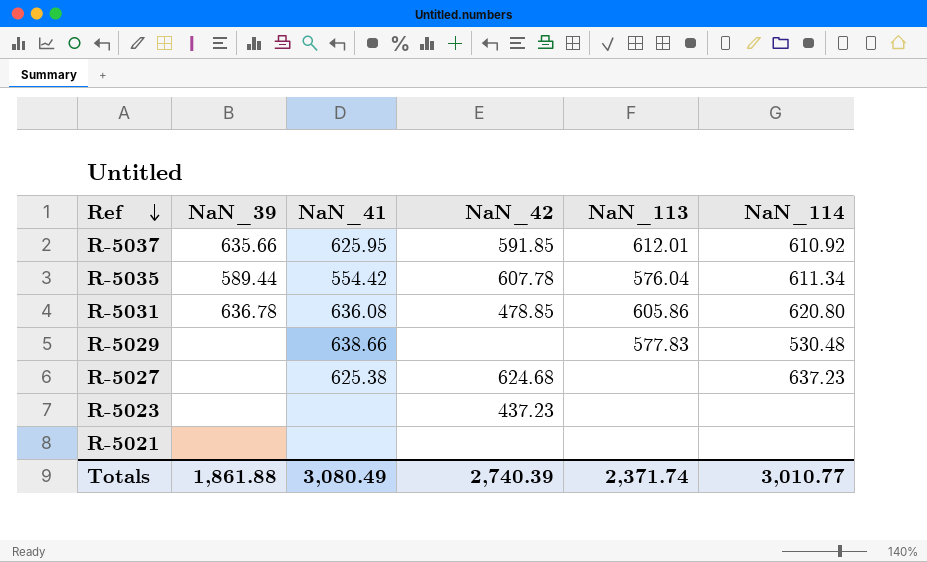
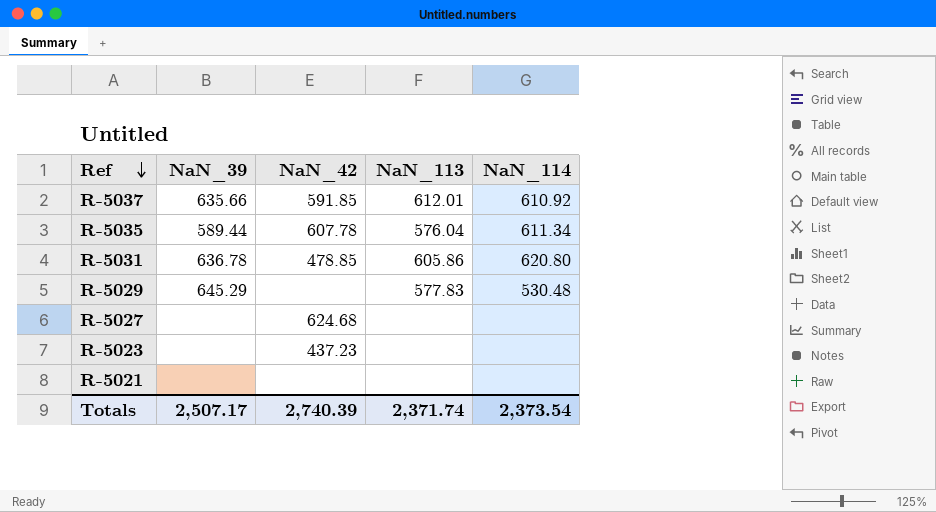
column NaN_41 | position: 3 -> none
R-5029 | NaN_39: none -> 645.29
R-5027 | NaN_114: 637.23 -> none
Totals | NaN_39: 1,861.88 -> 2,507.17
Totals | NaN_114: 3,010.77 -> 2,373.54

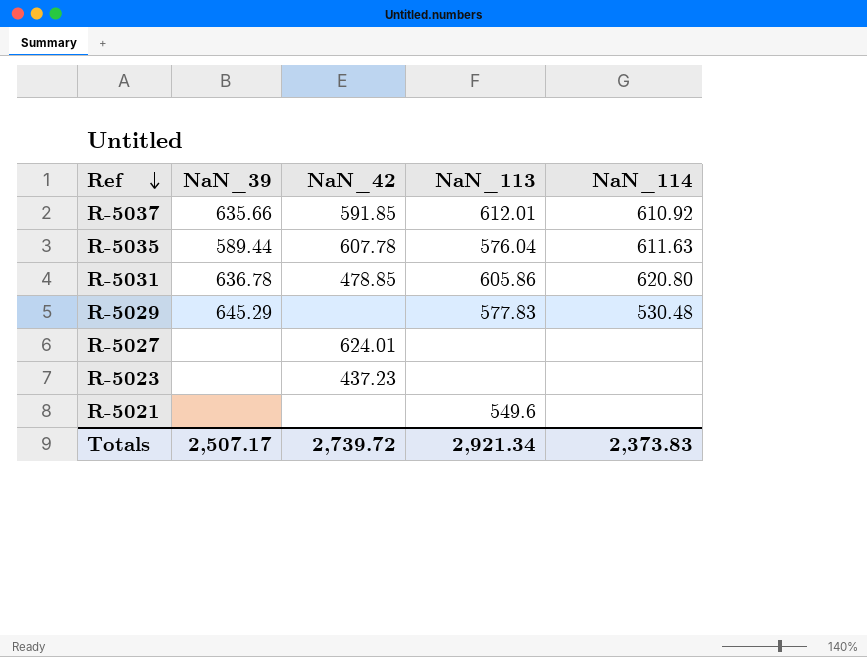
R-5035 | NaN_114: 611.34 -> 611.63
R-5027 | NaN_42: 624.68 -> 624.01
R-5021 | NaN_113: none -> 549.6
Totals | NaN_42: 2,740.39 -> 2,739.72
Totals | NaN_113: 2,371.74 -> 2,921.34
Totals | NaN_114: 2,373.54 -> 2,373.83

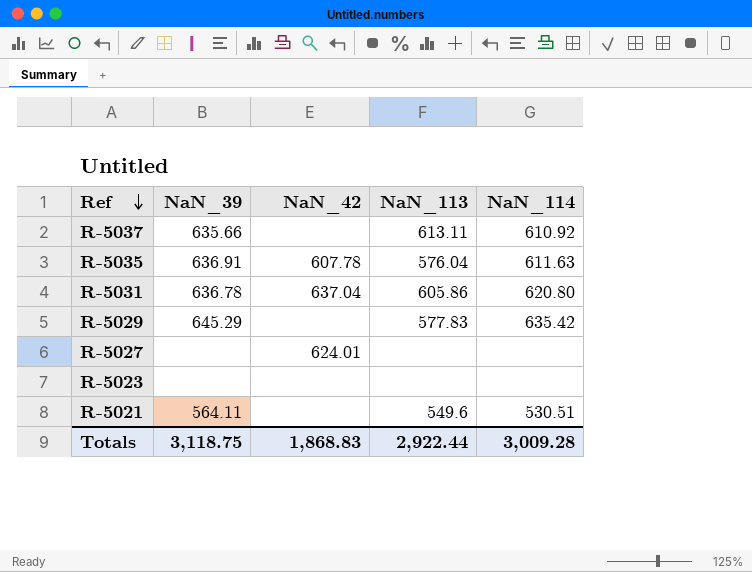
R-5037 | NaN_42: 591.85 -> none
R-5037 | NaN_113: 612.01 -> 613.11
R-5035 | NaN_39: 589.44 -> 636.91
R-5031 | NaN_42: 478.85 -> 637.04
R-5029 | NaN_114: 530.48 -> 635.42
R-5023 | NaN_42: 437.23 -> none
R-5021 | NaN_39: none -> 564.11
R-5021 | NaN_114: none -> 530.51
Totals | NaN_39: 2,507.17 -> 3,118.75
Totals | NaN_42: 2,739.72 -> 1,868.83
Totals | NaN_113: 2,921.34 -> 2,922.44
Totals | NaN_114: 2,373.83 -> 3,009.28

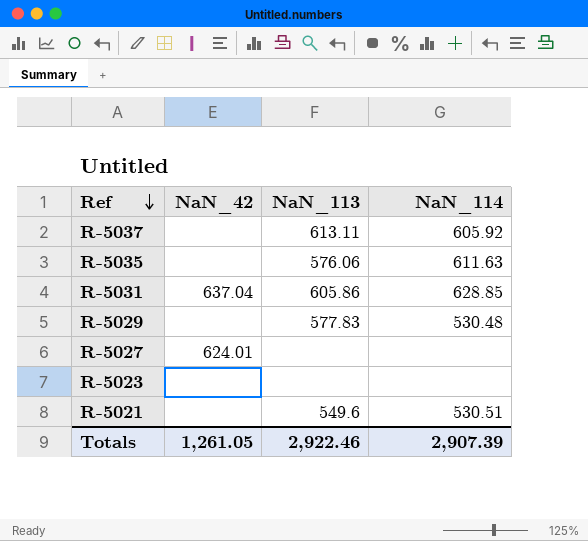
column NaN_39 | position: 2 -> none
R-5037 | NaN_114: 610.92 -> 605.92
R-5035 | NaN_42: 607.78 -> none
R-5035 | NaN_113: 576.04 -> 576.06
R-5031 | NaN_114: 620.80 -> 628.85
R-5029 | NaN_114: 635.42 -> 530.48
Totals | NaN_42: 1,868.83 -> 1,261.05
Totals | NaN_113: 2,922.44 -> 2,922.46
Totals | NaN_114: 3,009.28 -> 2,907.39

